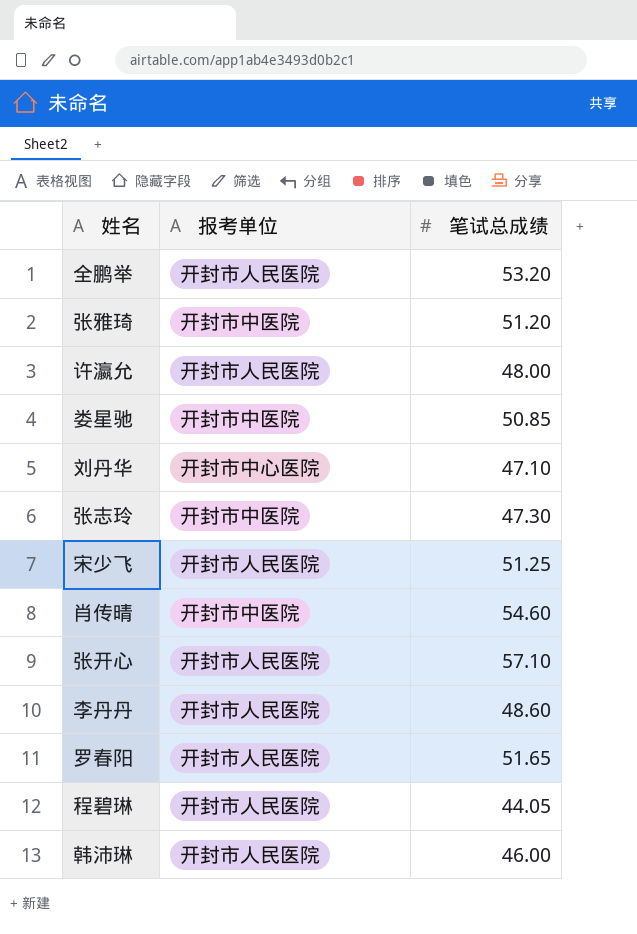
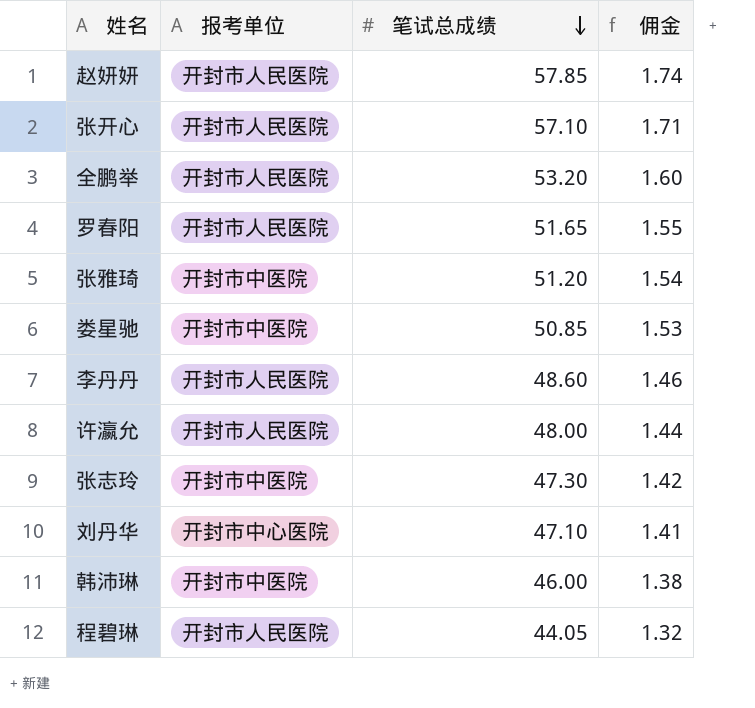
row order: none -> 笔试总成绩 descending
column 佣金 | formula: none -> [笔试总成绩] * 0.03
row 宋少飞: 开封市人民医院 | 51.25 -> none
row 肖传晴: 开封市中医院 | 54.60 -> none
row 赵妍妍: none -> 开封市人民医院 | 57.85 | 1.74
韩沛琳 | 报考单位: 开封市人民医院 -> 开封市中医院

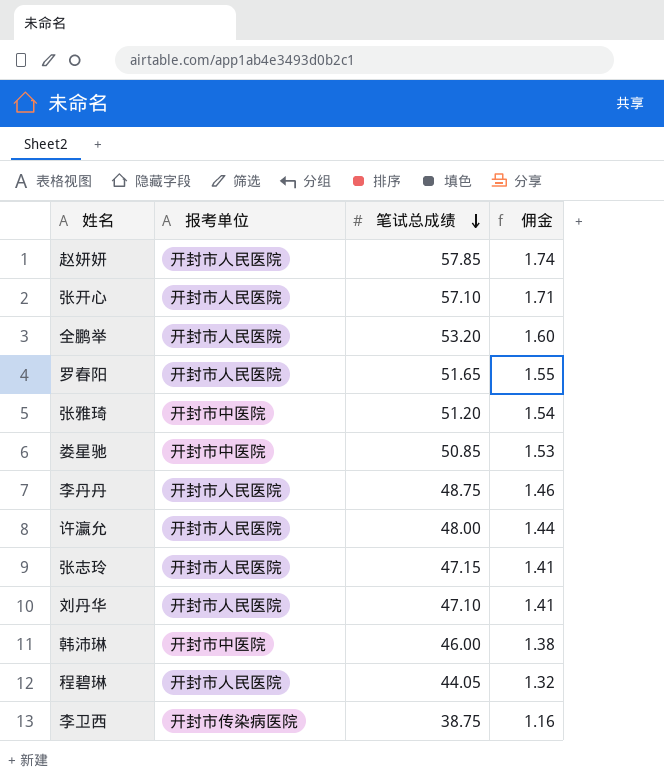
李丹丹 | 笔试总成绩: 48.60 -> 48.75
张志玲 | 报考单位: 开封市中医院 -> 开封市人民医院
张志玲 | 笔试总成绩: 47.30 -> 47.15
张志玲 | 佣金: 1.42 -> 1.41
刘丹华 | 报考单位: 开封市中心医院 -> 开封市人民医院
row 李卫西: none -> 开封市传染病医院 | 38.75 | 1.16

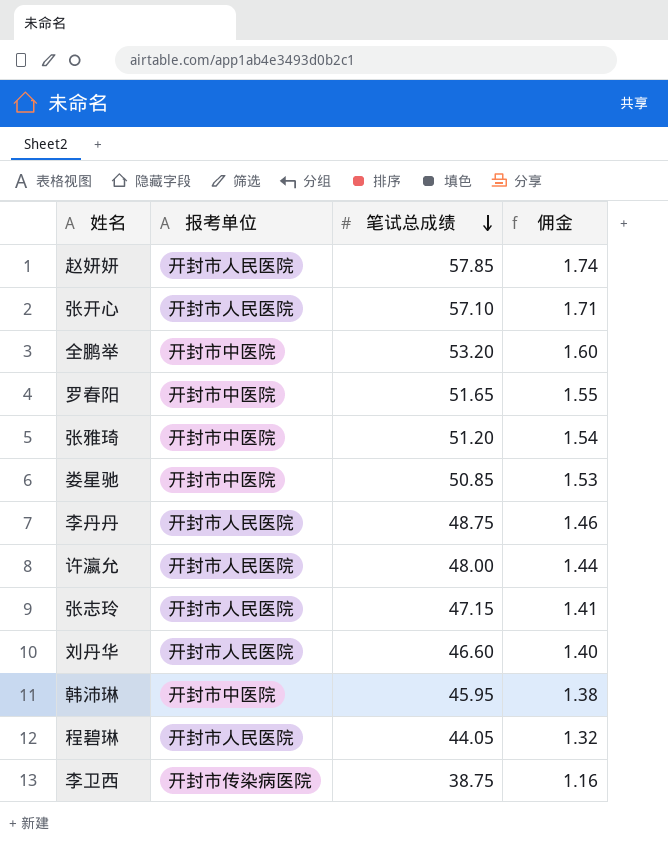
全鹏举 | 报考单位: 开封市人民医院 -> 开封市中医院
罗春阳 | 报考单位: 开封市人民医院 -> 开封市中医院
刘丹华 | 笔试总成绩: 47.10 -> 46.60
刘丹华 | 佣金: 1.41 -> 1.40
韩沛琳 | 笔试总成绩: 46.00 -> 45.95

